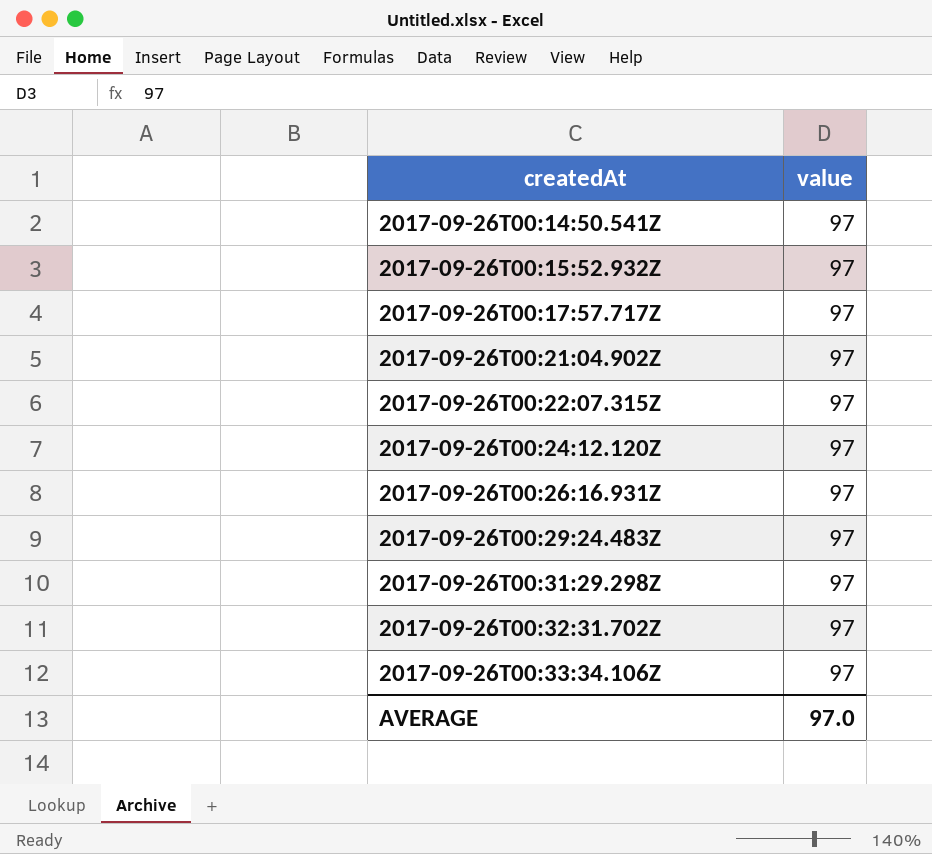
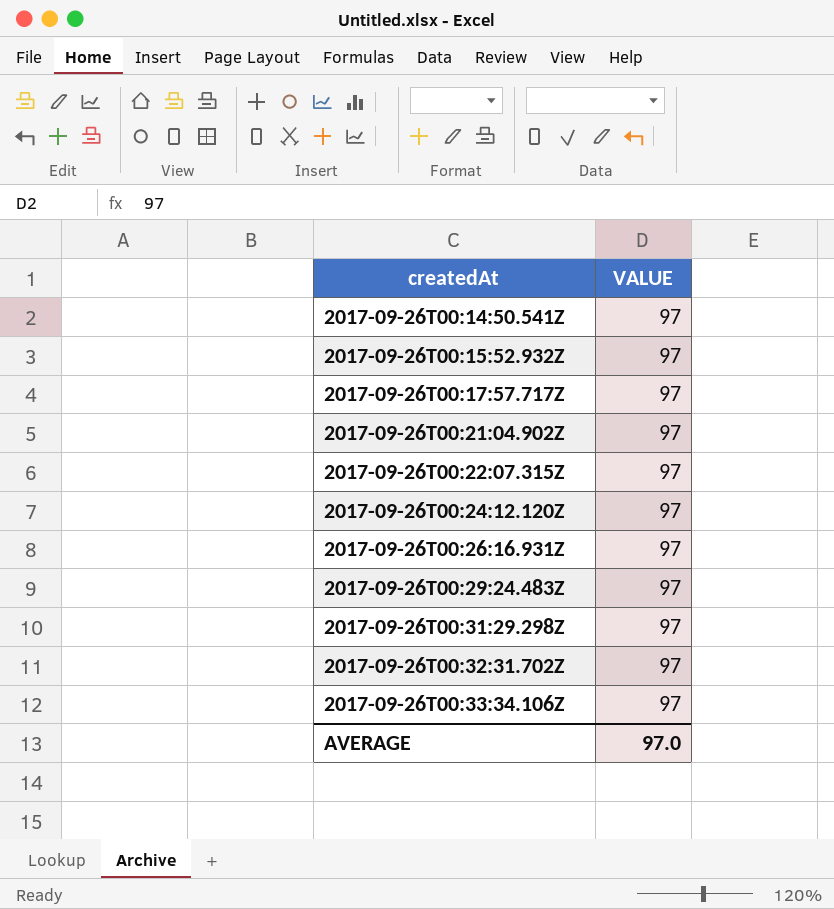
column name: value -> VALUE

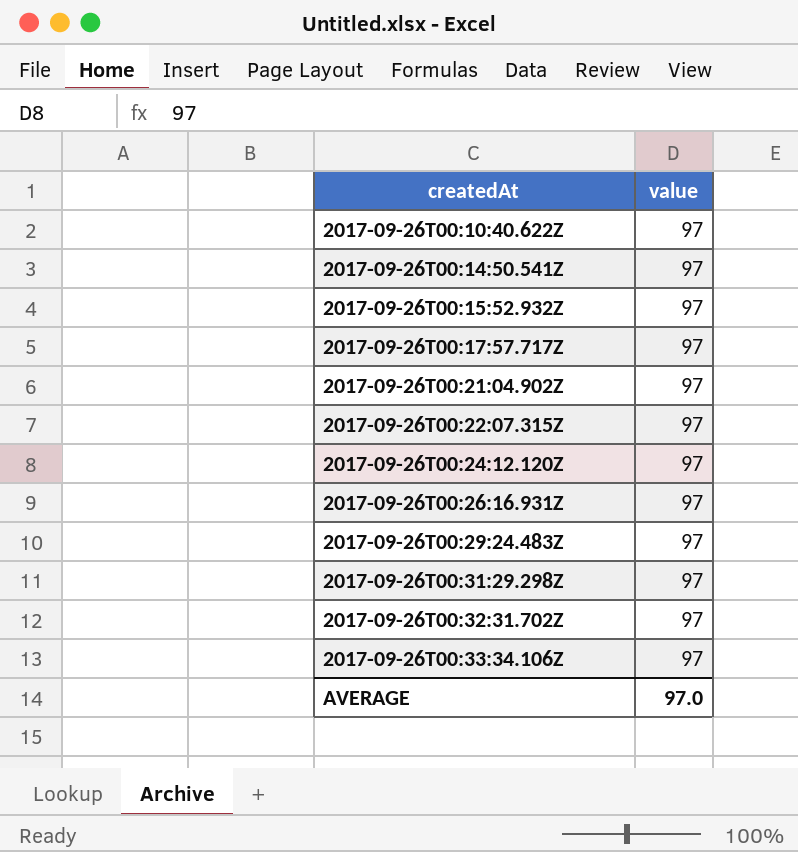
column name: VALUE -> value
row 2017-09-26T00:10:40.622Z: none -> 97

